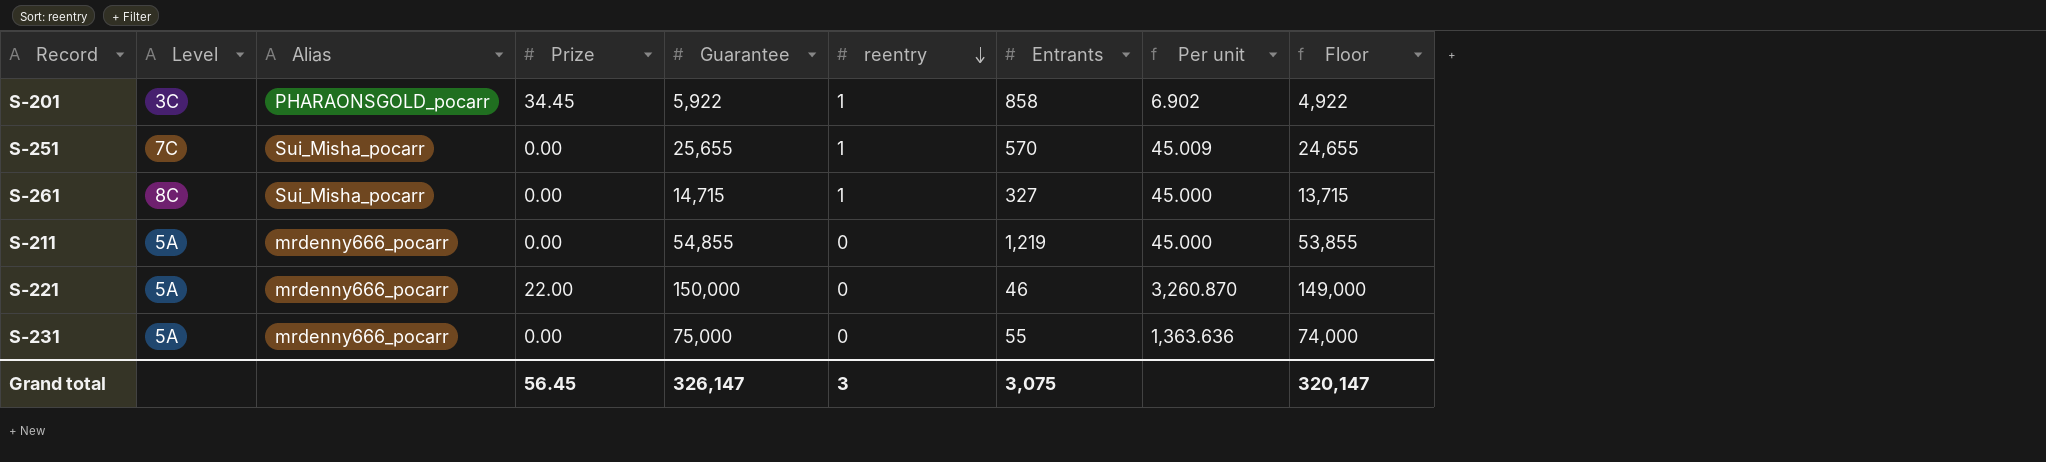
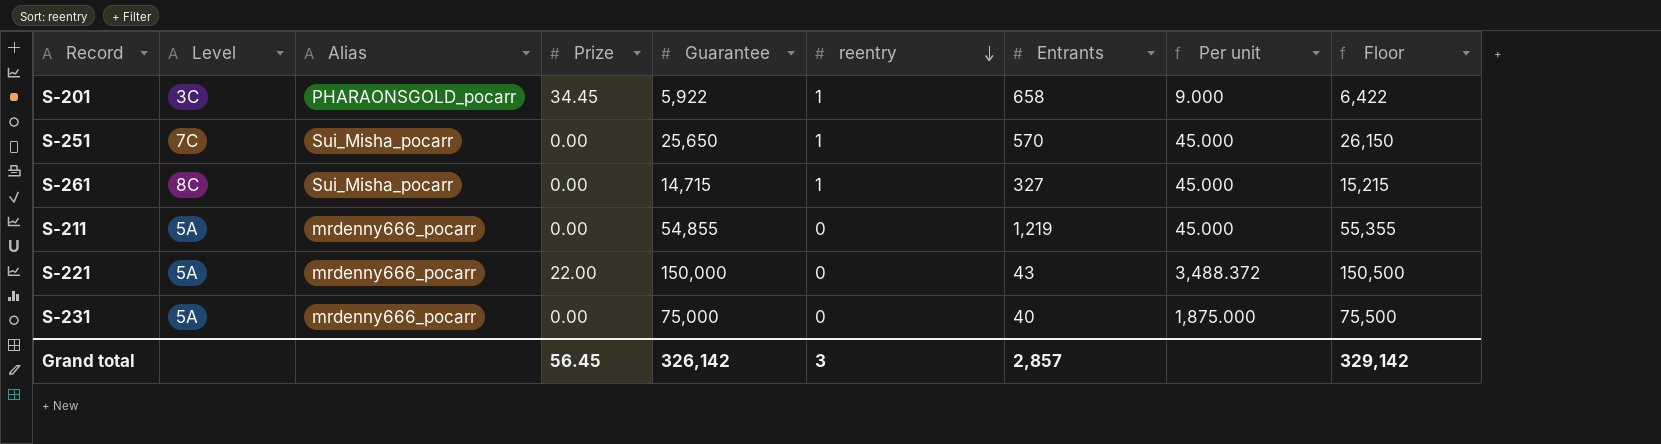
column Floor | formula: [Guarantee] - 1000 -> [Guarantee] + 500
S-201 | Entrants: 858 -> 658
S-201 | Per unit: 6.902 -> 9.000
S-251 | Guarantee: 25,655 -> 25,650
S-251 | Per unit: 45.009 -> 45.000
S-221 | Entrants: 46 -> 43
S-221 | Per unit: 3,260.870 -> 3,488.372
S-231 | Entrants: 55 -> 40
S-231 | Per unit: 1,363.636 -> 1,875.000
Grand total | Guarantee: 326,147 -> 326,142
Grand total | Entrants: 3,075 -> 2,857
Grand total | Floor: 320,147 -> 329,142

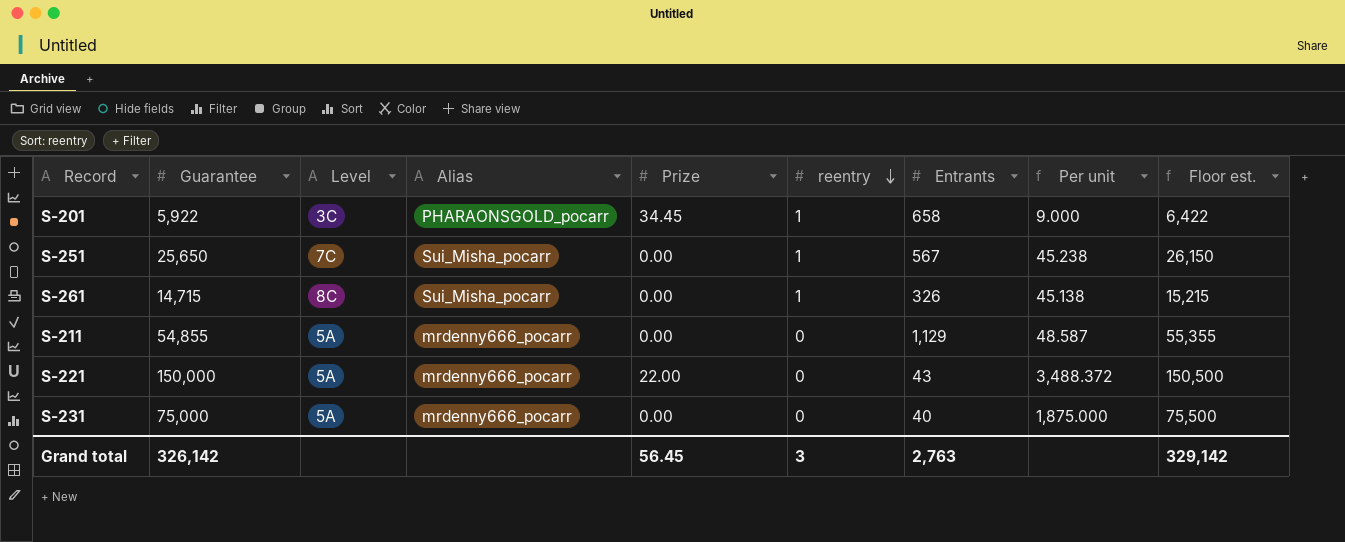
column Guarantee | position: 5 -> 2
column name: Floor -> Floor est.
S-251 | Entrants: 570 -> 567
S-251 | Per unit: 45.000 -> 45.238
S-261 | Entrants: 327 -> 326
S-261 | Per unit: 45.000 -> 45.138
S-211 | Entrants: 1,219 -> 1,129
S-211 | Per unit: 45.000 -> 48.587
Grand total | Entrants: 2,857 -> 2,763

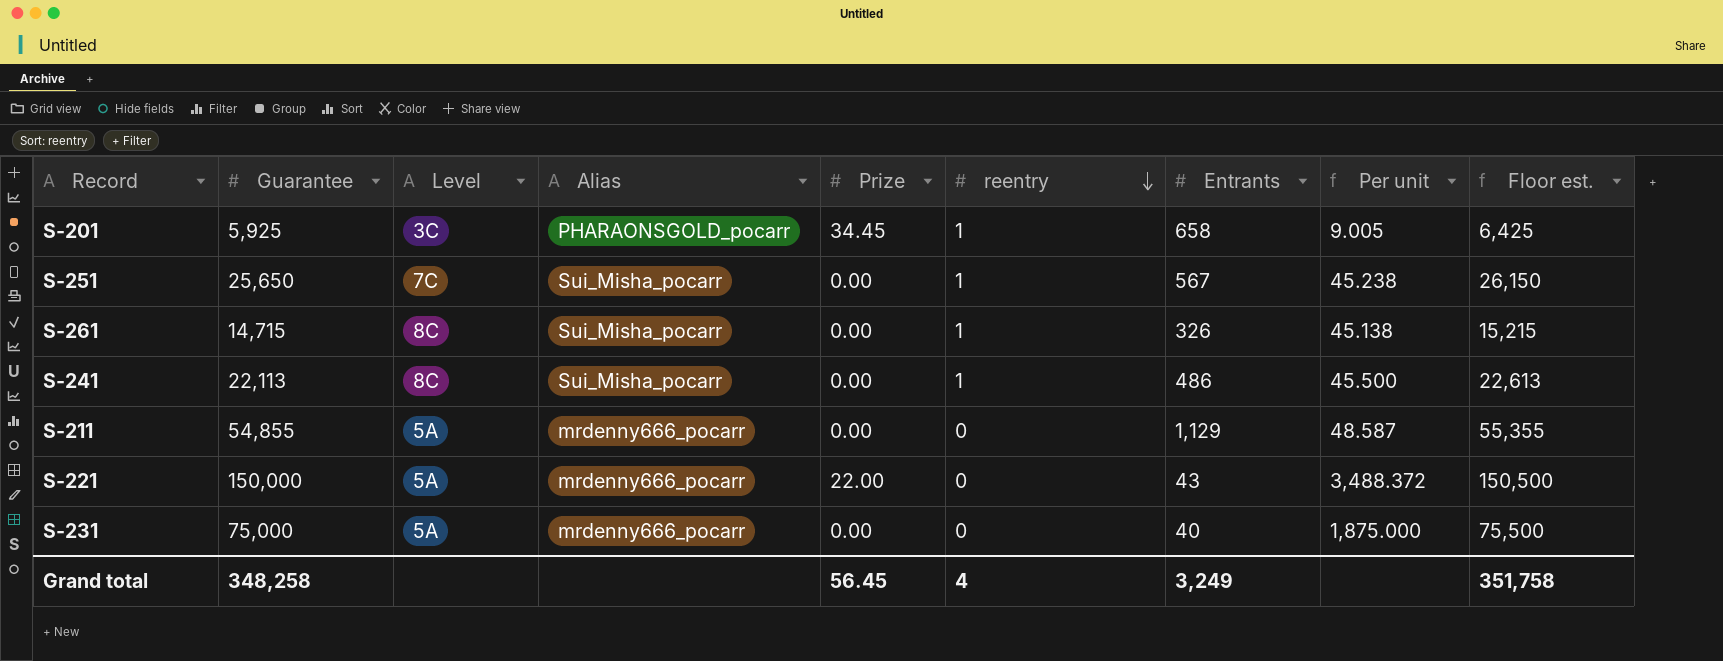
S-201 | Guarantee: 5,922 -> 5,925
S-201 | Per unit: 9.000 -> 9.005
S-201 | Floor est.: 6,422 -> 6,425
row S-241: none -> 22,113 | 8C | Sui_Misha_pocarr | 0.00 | 1 | 486 | 45.500 | 22,613
Grand total | Guarantee: 326,142 -> 348,258
Grand total | reentry: 3 -> 4
Grand total | Entrants: 2,763 -> 3,249
Grand total | Floor est.: 329,142 -> 351,758

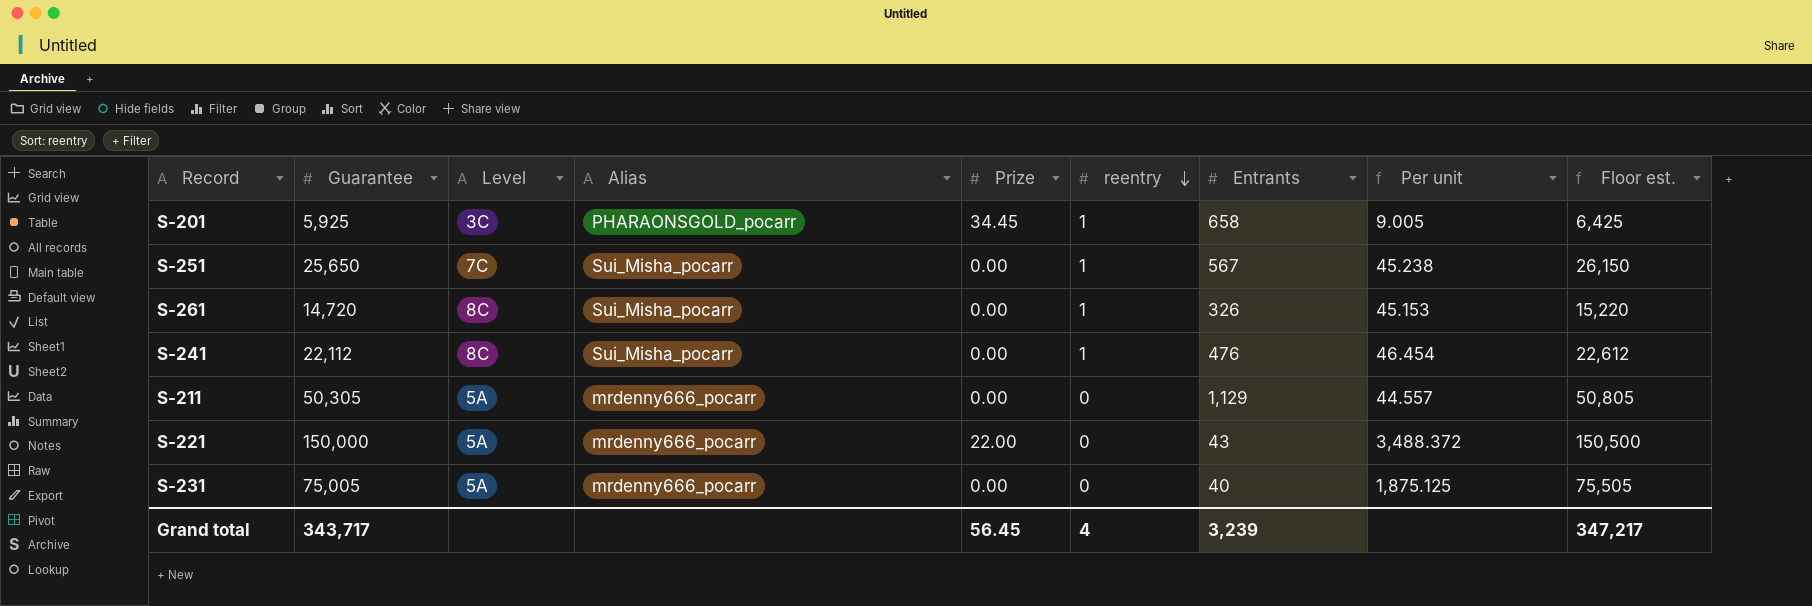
S-261 | Guarantee: 14,715 -> 14,720
S-261 | Per unit: 45.138 -> 45.153
S-261 | Floor est.: 15,215 -> 15,220
S-241 | Guarantee: 22,113 -> 22,112
S-241 | Entrants: 486 -> 476
S-241 | Per unit: 45.500 -> 46.454
S-241 | Floor est.: 22,613 -> 22,612
S-211 | Guarantee: 54,855 -> 50,305
S-211 | Per unit: 48.587 -> 44.557
S-211 | Floor est.: 55,355 -> 50,805
S-231 | Guarantee: 75,000 -> 75,005
S-231 | Per unit: 1,875.000 -> 1,875.125
S-231 | Floor est.: 75,500 -> 75,505
Grand total | Guarantee: 348,258 -> 343,717
Grand total | Entrants: 3,249 -> 3,239
Grand total | Floor est.: 351,758 -> 347,217

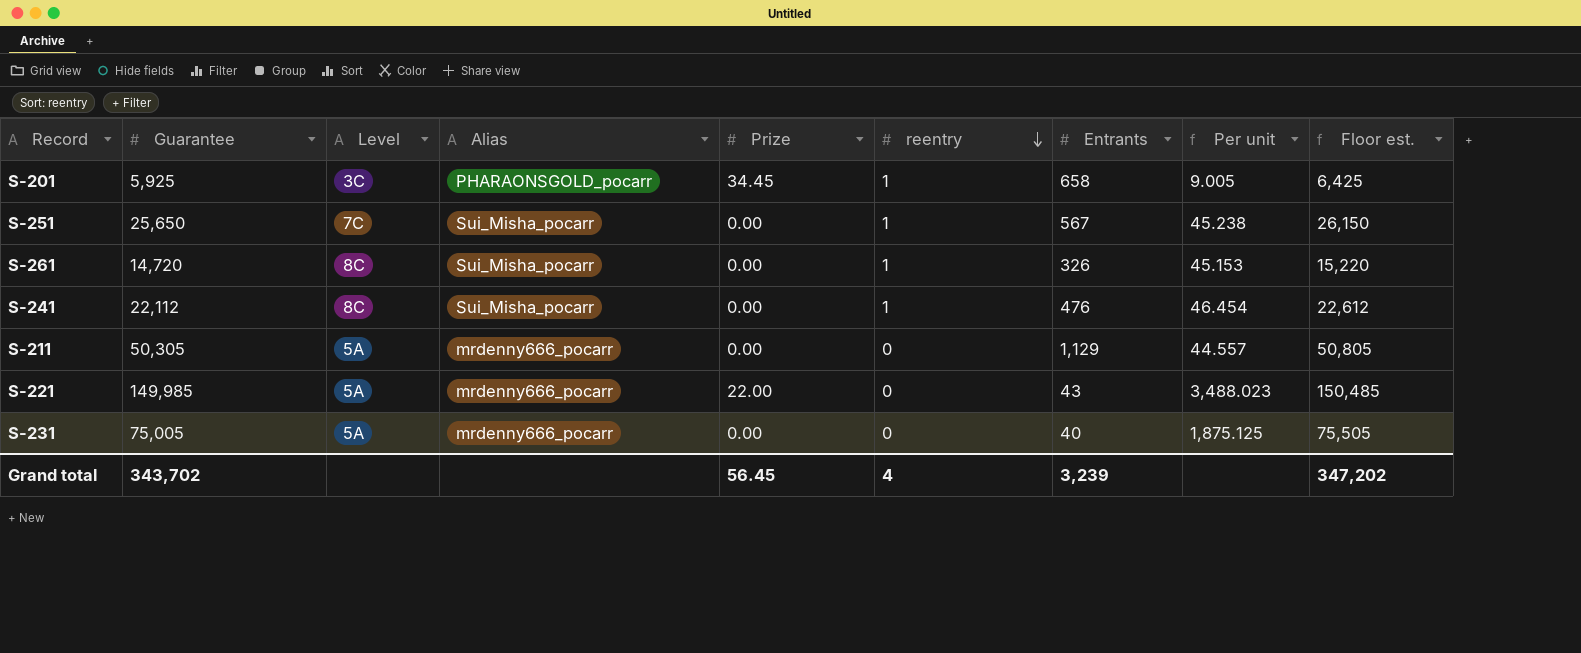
S-221 | Guarantee: 150,000 -> 149,985
S-221 | Per unit: 3,488.372 -> 3,488.023
S-221 | Floor est.: 150,500 -> 150,485
Grand total | Guarantee: 343,717 -> 343,702
Grand total | Floor est.: 347,217 -> 347,202

